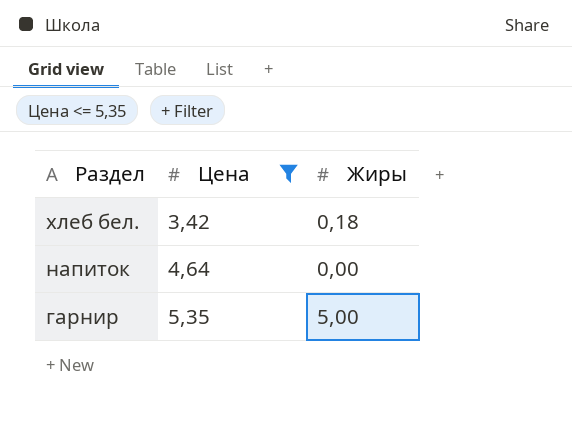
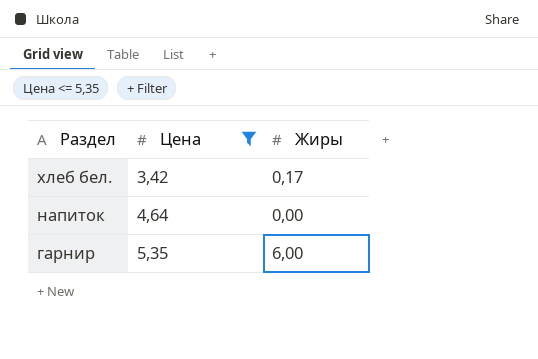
хлеб бел. | Жиры: 0,18 -> 0,17
гарнир | Жиры: 5,00 -> 6,00

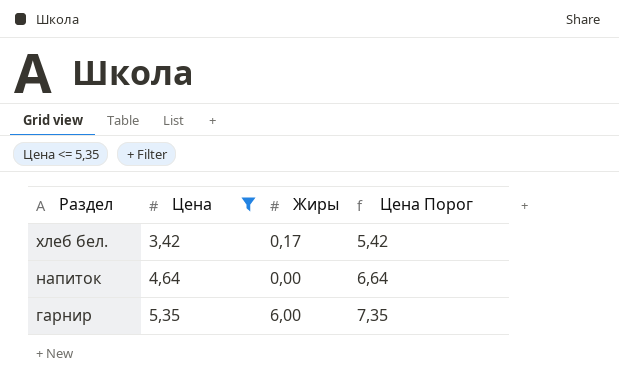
column Цена Порог | formula: none -> [Цена] + 2

